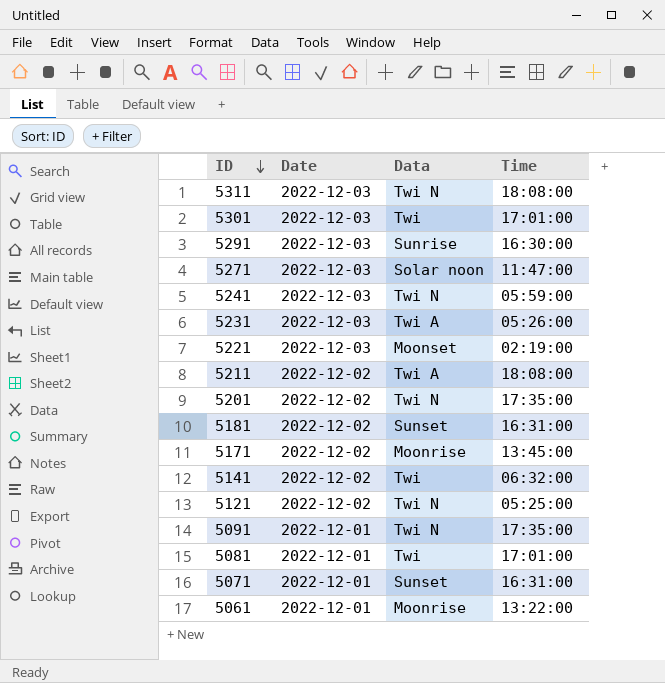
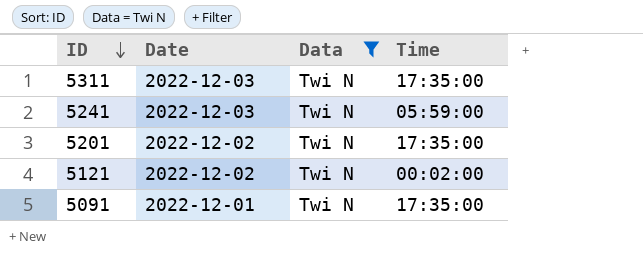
filter: none -> Data = Twi N
5311 | Time: 18:08:00 -> 17:35:00
5121 | Time: 05:25:00 -> 00:02:00

